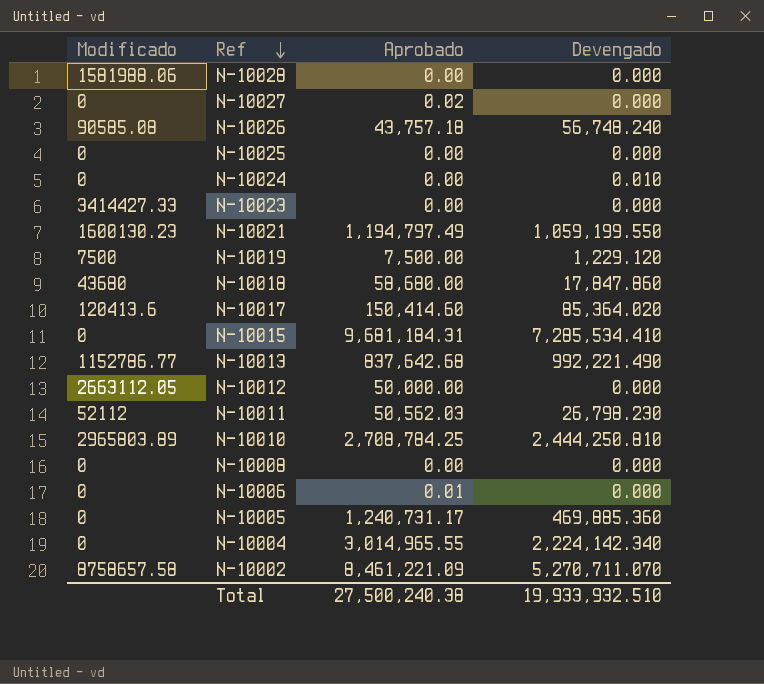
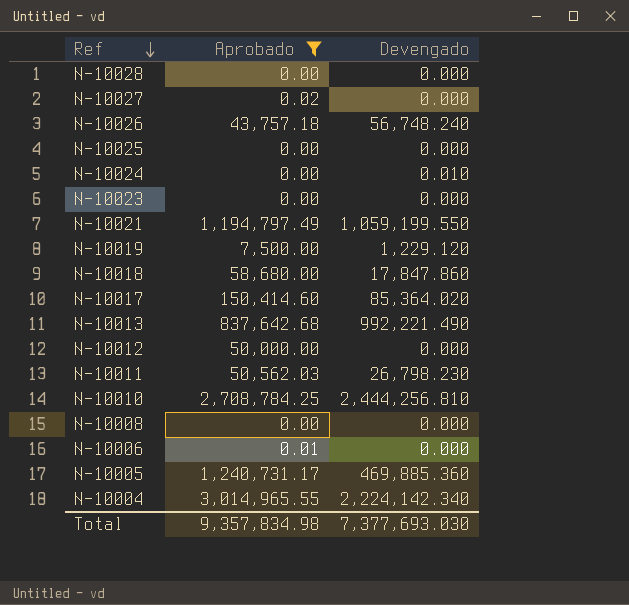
filter: none -> Aprobado <= 3,014,965.55
column Modificado | position: 1 -> none
N-10010 | Devengado: 2,444,250.810 -> 2,444,256.810
Total | Aprobado: 27,500,240.38 -> 9,357,834.98
Total | Devengado: 19,933,932.510 -> 7,377,693.030

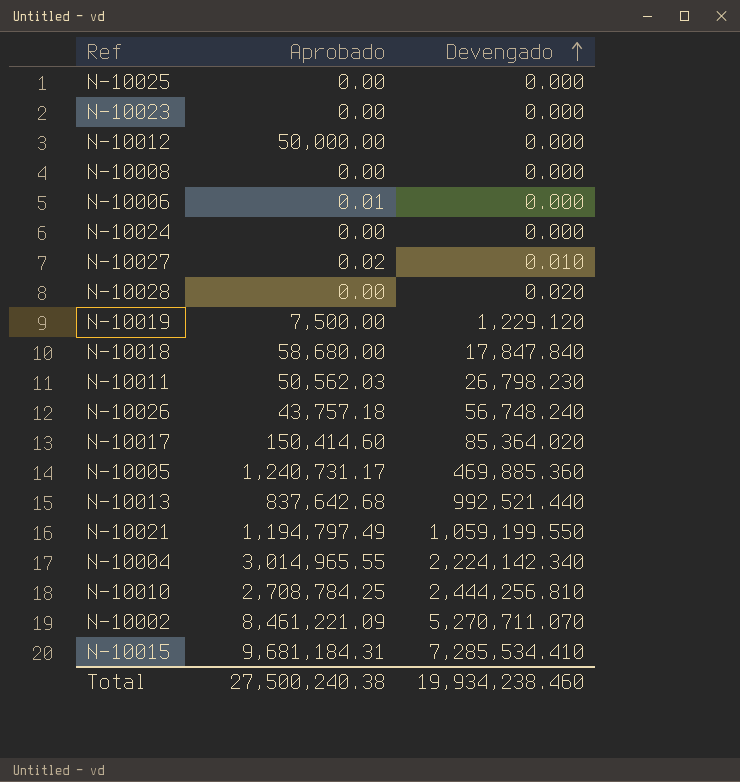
filter: Aprobado <= 3,014,965.55 -> none
row order: Ref descending -> Devengado ascending
N-10024 | Devengado: 0.010 -> 0.000
N-10027 | Devengado: 0.000 -> 0.010
N-10028 | Devengado: 0.000 -> 0.020
N-10018 | Devengado: 17,847.860 -> 17,847.840
N-10013 | Devengado: 992,221.490 -> 992,521.440
Total | Aprobado: 9,357,834.98 -> 27,500,240.38
Total | Devengado: 7,377,693.030 -> 19,934,238.460

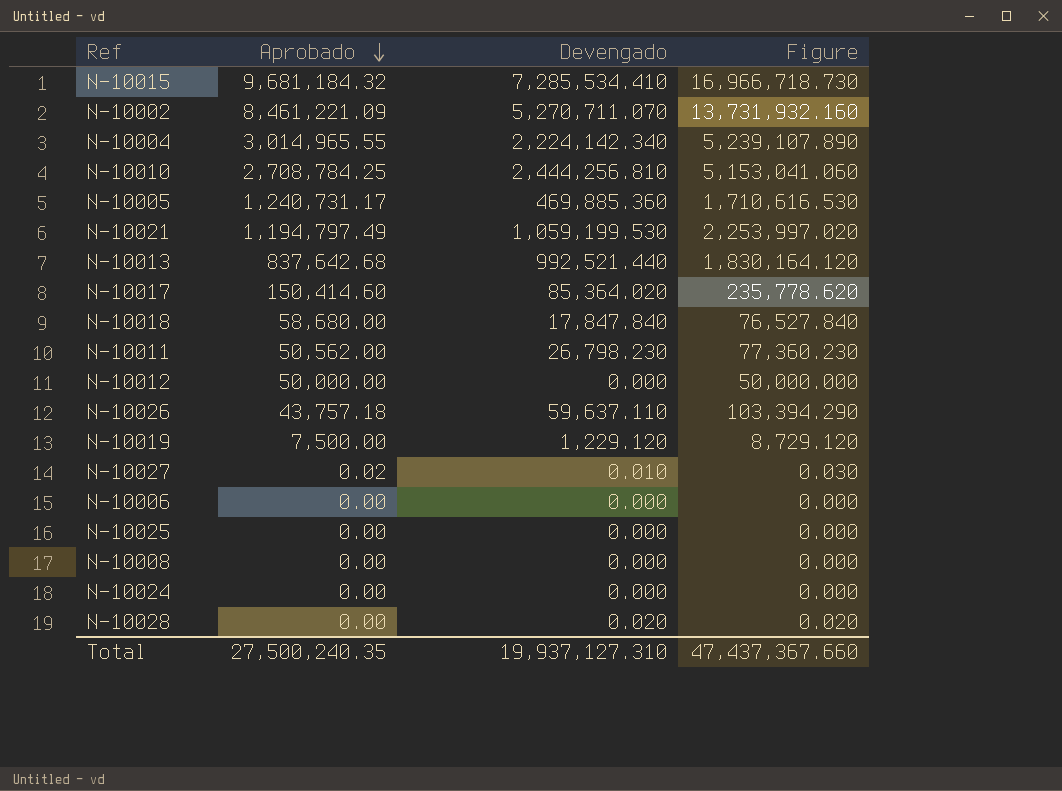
row order: Devengado ascending -> Aprobado descending
column Figure | formula: none -> [Aprobado] + [Devengado]
row N-10023: 0.00 | 0.000 -> none
N-10015 | Aprobado: 9,681,184.31 -> 9,681,184.32
N-10021 | Devengado: 1,059,199.550 -> 1,059,199.530
N-10011 | Aprobado: 50,562.03 -> 50,562.00
N-10026 | Devengado: 56,748.240 -> 59,637.110
N-10006 | Aprobado: 0.01 -> 0.00
Total | Aprobado: 27,500,240.38 -> 27,500,240.35
Total | Devengado: 19,934,238.460 -> 19,937,127.310

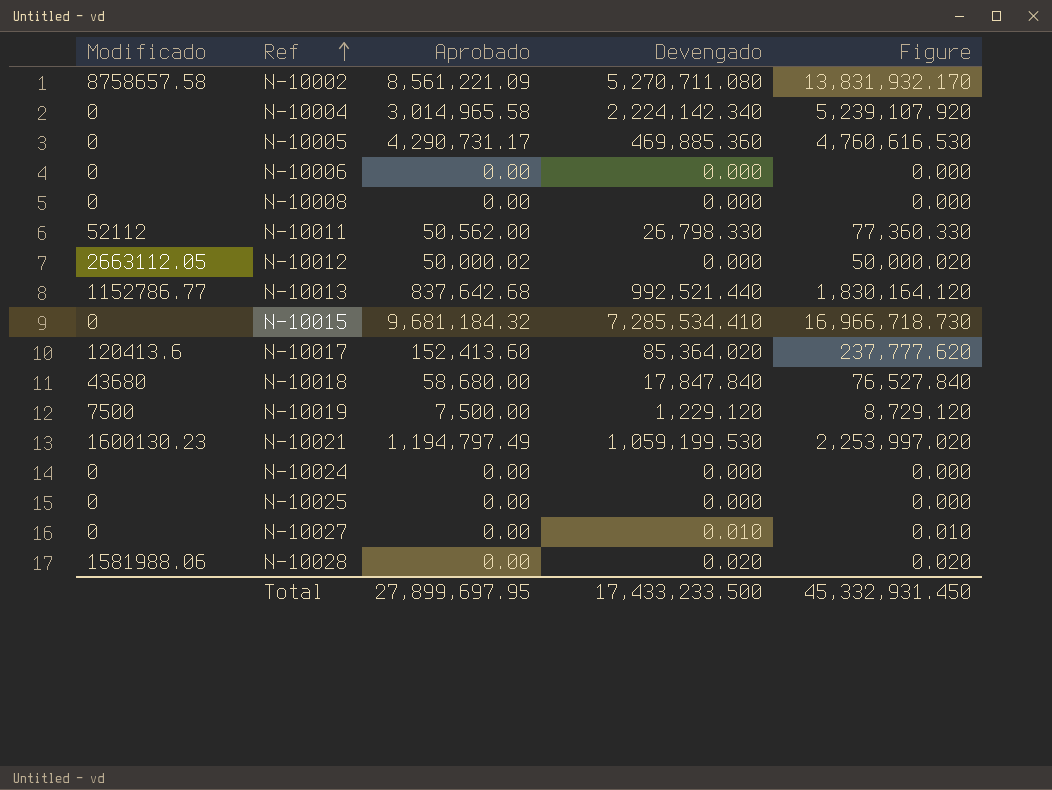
row order: Aprobado descending -> Ref ascending
column Modificado | position: none -> 1
row N-10010: 2,708,784.25 | 2,444,256.810 | 5,153,041.060 -> none
row N-10026: 43,757.18 | 59,637.110 | 103,394.290 -> none
N-10002 | Aprobado: 8,461,221.09 -> 8,561,221.09
N-10002 | Devengado: 5,270,711.070 -> 5,270,711.080
N-10002 | Figure: 13,731,932.160 -> 13,831,932.170
N-10004 | Aprobado: 3,014,965.55 -> 3,014,965.58
N-10004 | Figure: 5,239,107.890 -> 5,239,107.920
N-10005 | Aprobado: 1,240,731.17 -> 4,290,731.17
N-10005 | Figure: 1,710,616.530 -> 4,760,616.530
N-10011 | Devengado: 26,798.230 -> 26,798.330
N-10011 | Figure: 77,360.230 -> 77,360.330
N-10012 | Aprobado: 50,000.00 -> 50,000.02
N-10012 | Figure: 50,000.000 -> 50,000.020
N-10017 | Aprobado: 150,414.60 -> 152,413.60
N-10017 | Figure: 235,778.620 -> 237,777.620
N-10027 | Aprobado: 0.02 -> 0.00
N-10027 | Figure: 0.030 -> 0.010
Total | Aprobado: 27,500,240.35 -> 27,899,697.95
Total | Devengado: 19,937,127.310 -> 17,433,233.500
Total | Figure: 47,437,367.660 -> 45,332,931.450

